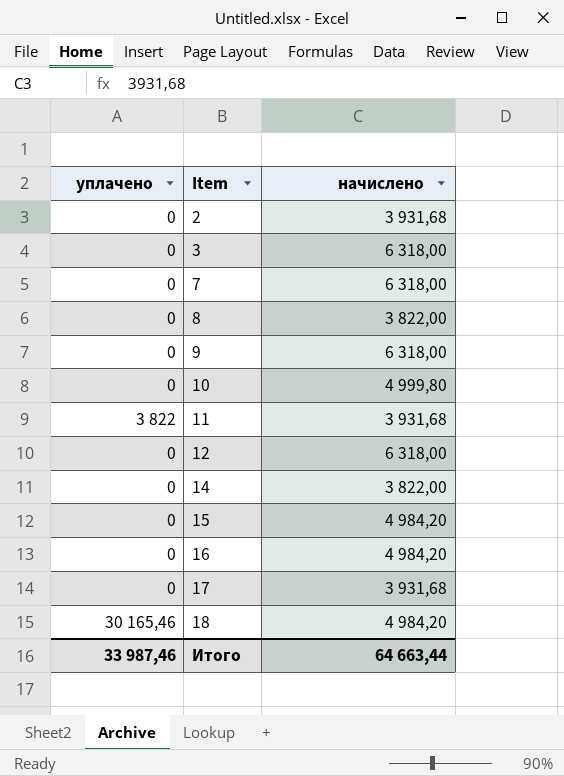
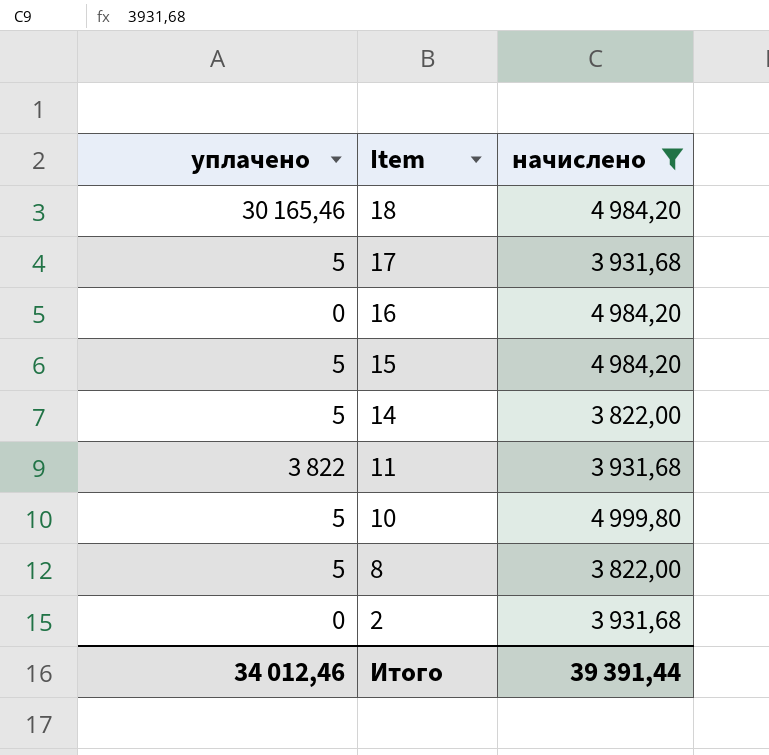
filter: none -> начислено != 6 318,00
row order: Item ascending -> Item descending
17 | уплачено: 0 -> 5
15 | уплачено: 0 -> 5
14 | уплачено: 0 -> 5
10 | уплачено: 0 -> 5
8 | уплачено: 0 -> 5
Итого | уплачено: 33 987,46 -> 34 012,46
Итого | начислено: 64 663,44 -> 39 391,44

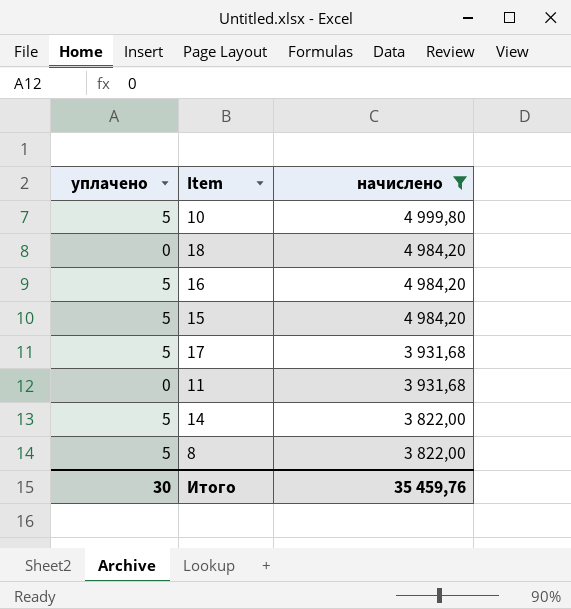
row order: Item descending -> начислено descending
row 2: 0 | 3 931,68 -> none
18 | уплачено: 30 165,46 -> 0
16 | уплачено: 0 -> 5
11 | уплачено: 3 822 -> 0
Итого | уплачено: 34 012,46 -> 30
Итого | начислено: 39 391,44 -> 35 459,76

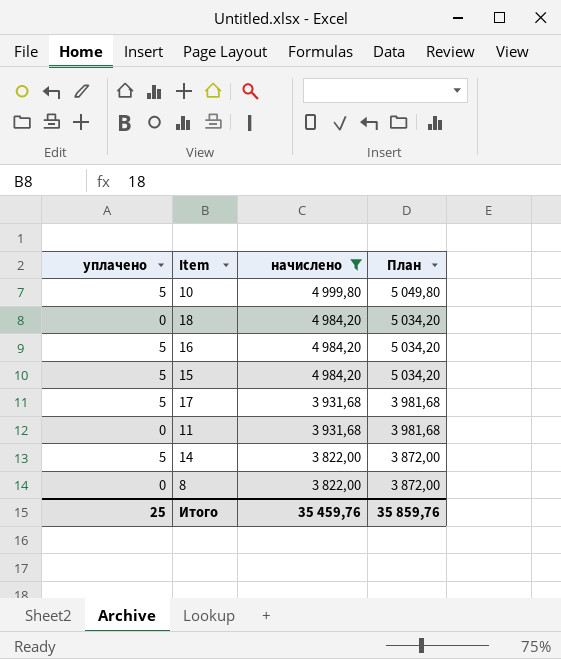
column План | formula: none -> [начислено] + 50
8 | уплачено: 5 -> 0
Итого | уплачено: 30 -> 25

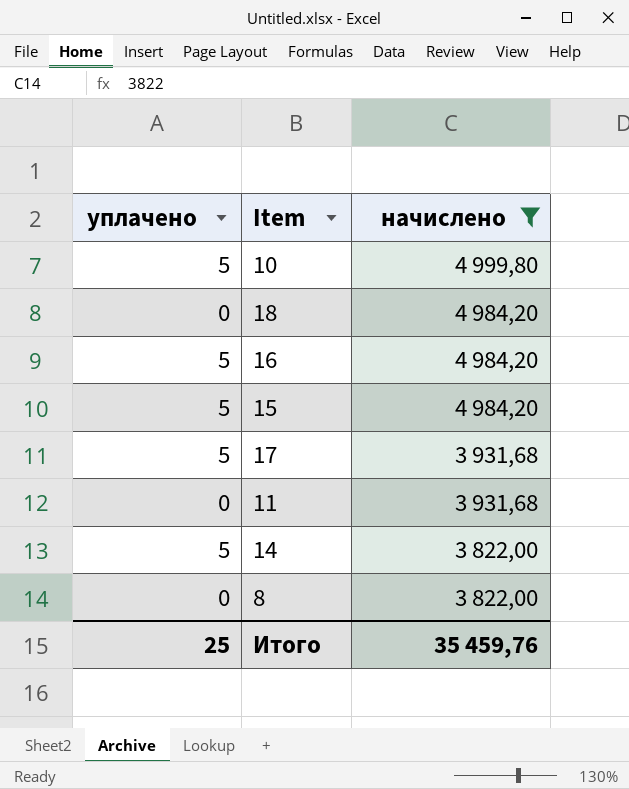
column План | formula: [начислено] + 50 -> none

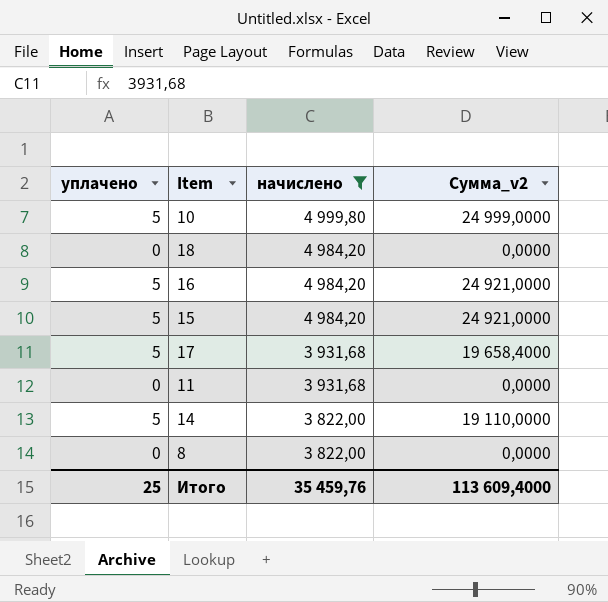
column Сумма_v2 | formula: none -> [уплачено] * [начислено]

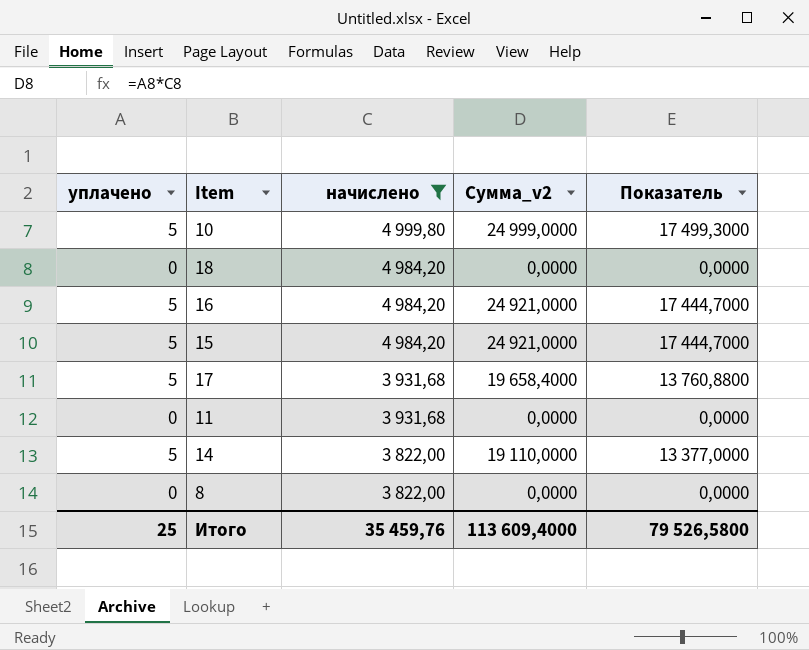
column Показатель | formula: none -> [Сумма_v2] * 0,7

